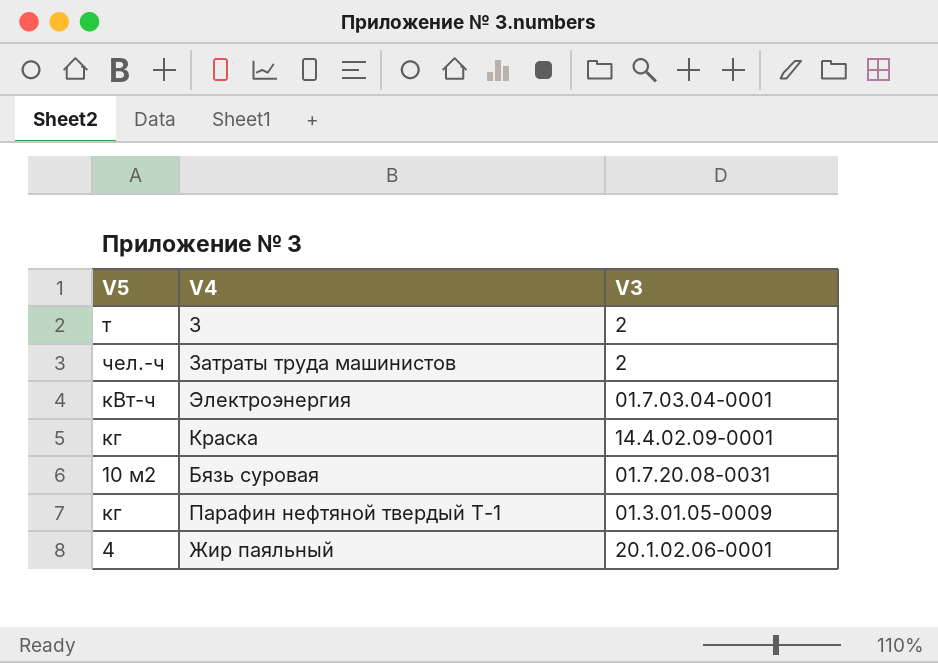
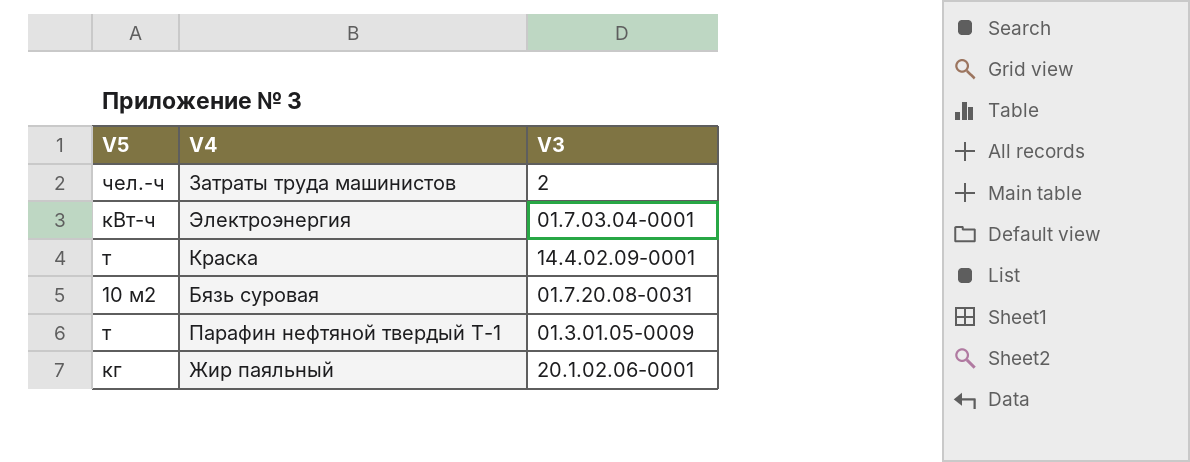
row З: т | 2 -> none
Краска | V5: кг -> т
Парафин нефтяной твердый Т-1 | V5: кг -> т
Жир паяльный | V5: 4 -> кг

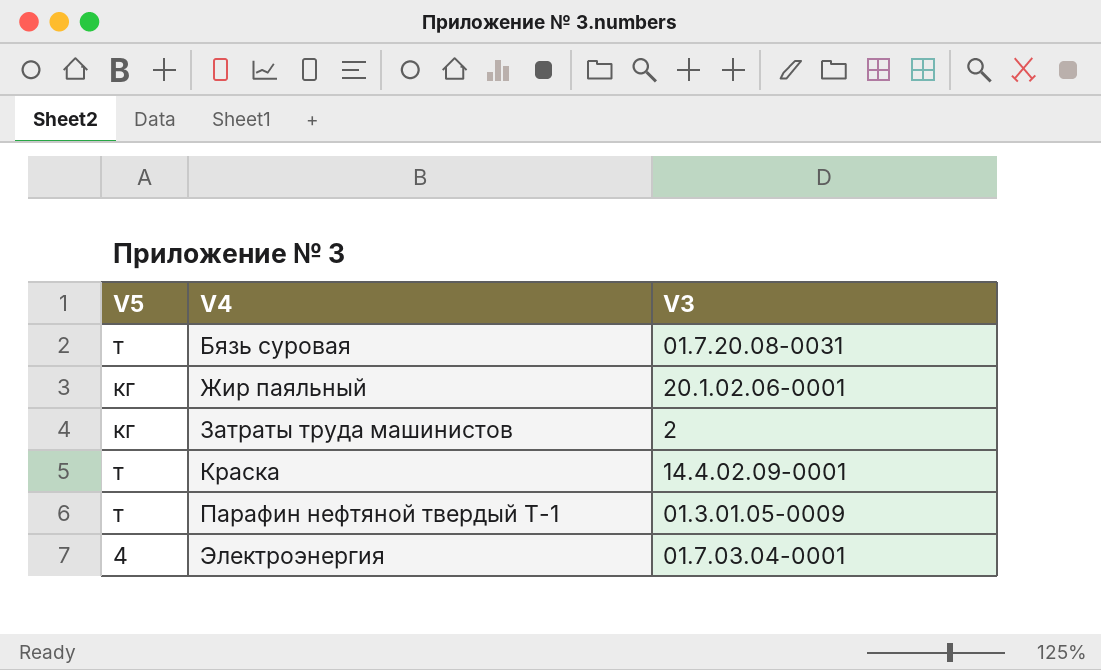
row order: none -> V4 ascending
Бязь суровая | V5: 10 м2 -> т
Затраты труда машинистов | V5: чел.-ч -> кг
Электроэнергия | V5: кВт-ч -> 4

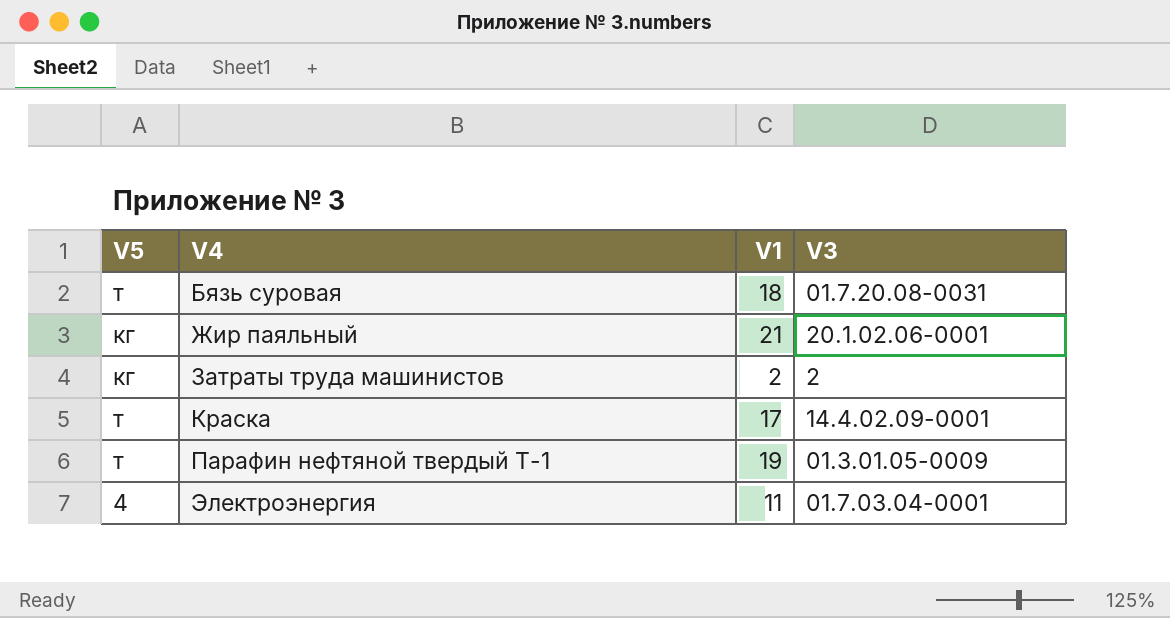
column V1 | position: none -> 3

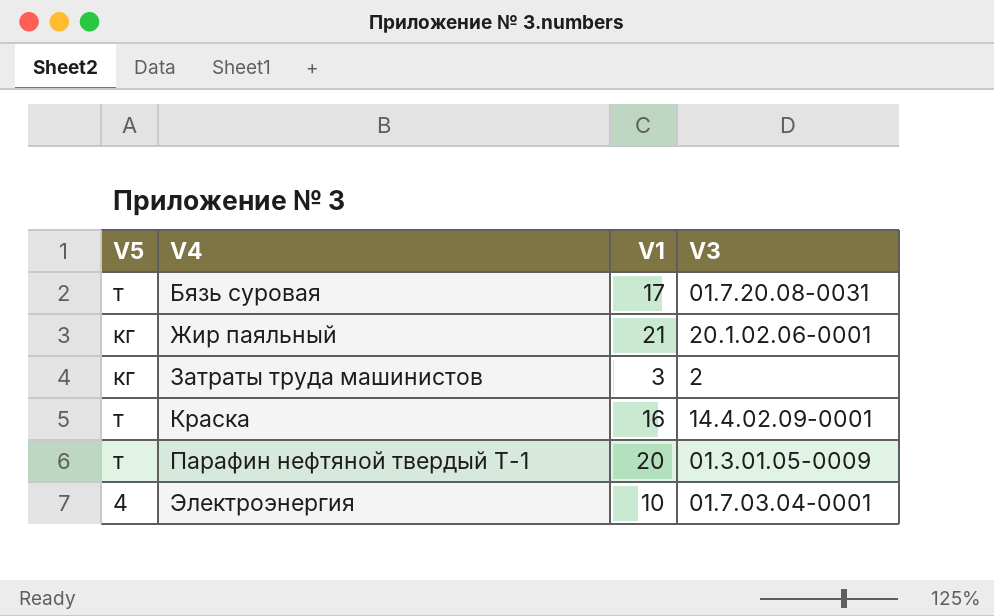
Бязь суровая | V1: 18 -> 17
Затраты труда машинистов | V1: 2 -> 3
Краска | V1: 17 -> 16
Парафин нефтяной твердый Т-1 | V1: 19 -> 20
Электроэнергия | V1: 11 -> 10

